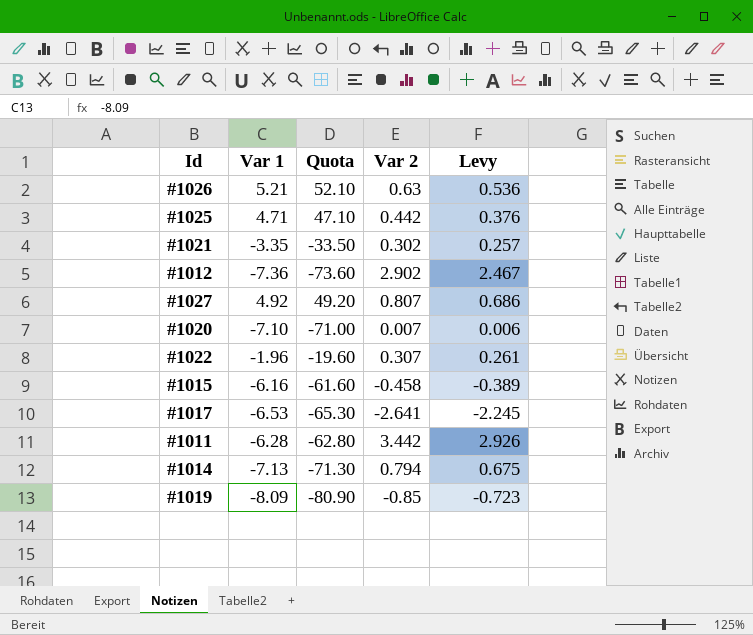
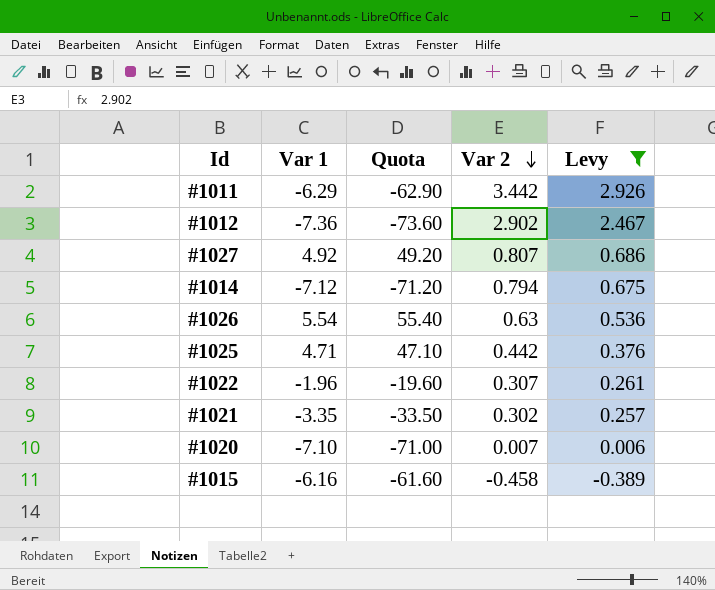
filter: none -> Levy >= -0.389
row order: none -> Var 2 descending
#1011 | Var 1: -6.28 -> -6.29
#1011 | Quota: -62.80 -> -62.90
#1014 | Var 1: -7.13 -> -7.12
#1014 | Quota: -71.30 -> -71.20
#1026 | Var 1: 5.21 -> 5.54
#1026 | Quota: 52.10 -> 55.40

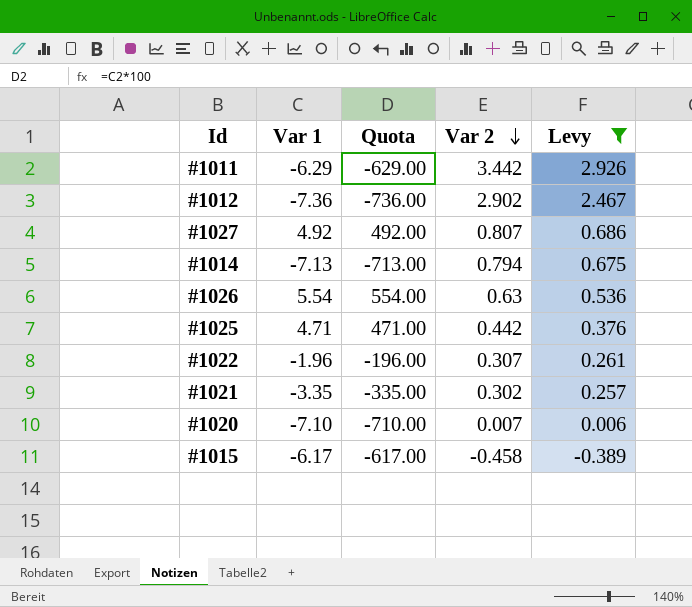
column Quota | formula: [Var 1] * 10 -> [Var 1] * 100
#1014 | Var 1: -7.12 -> -7.13
#1015 | Var 1: -6.16 -> -6.17

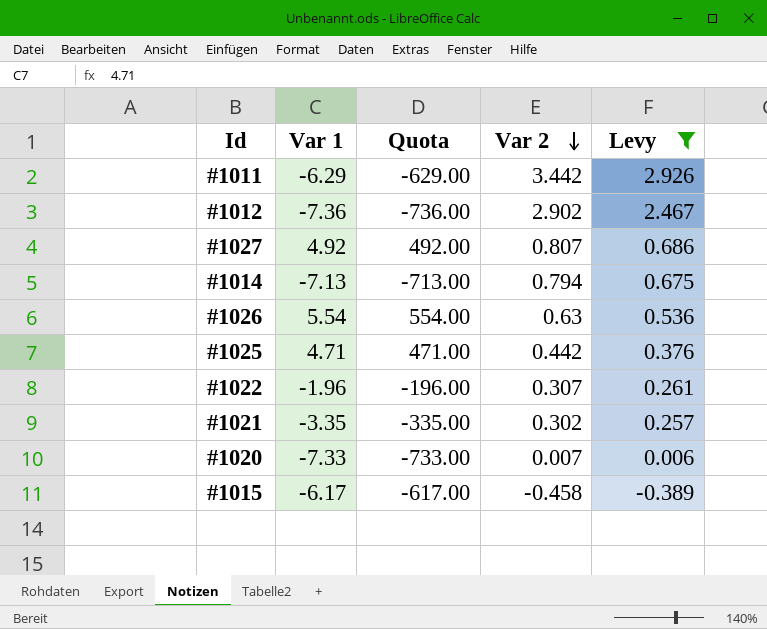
#1020 | Var 1: -7.10 -> -7.33
#1020 | Quota: -710.00 -> -733.00

